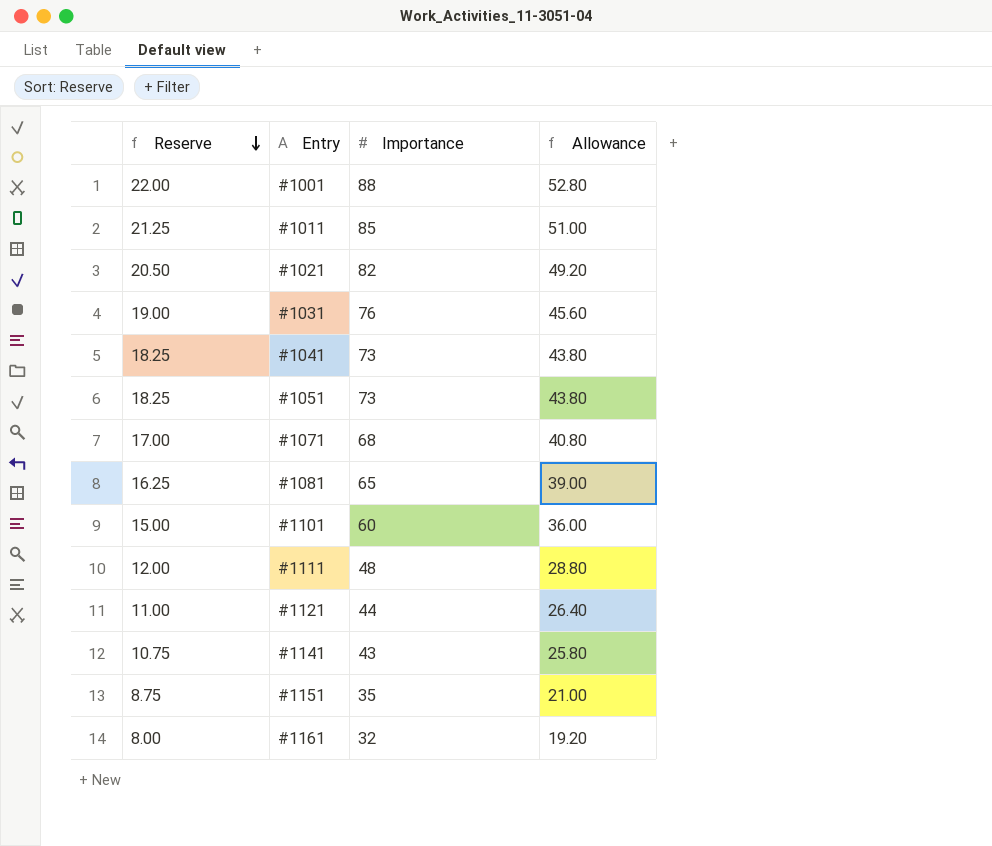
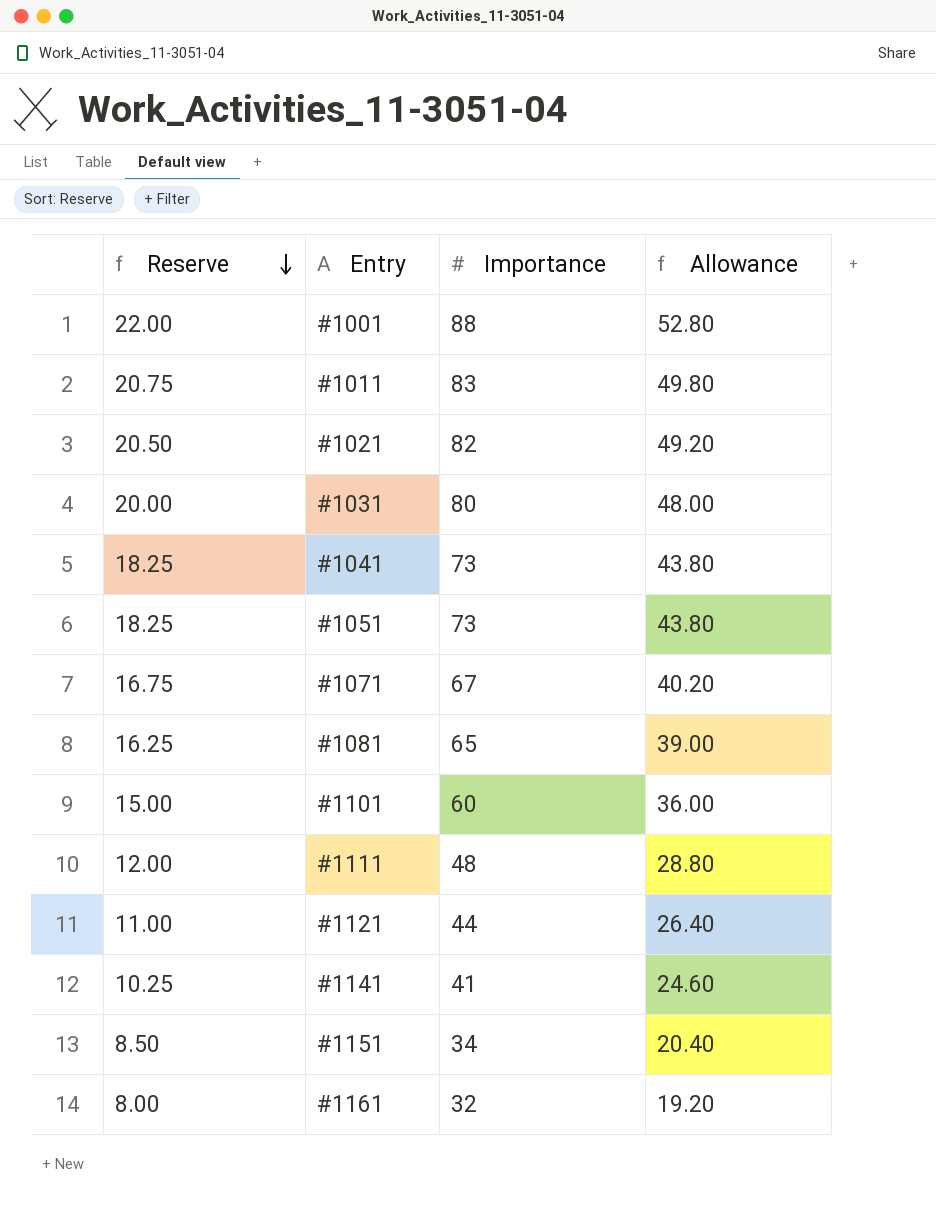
#1011 | Reserve: 21.25 -> 20.75
#1011 | Importance: 85 -> 83
#1011 | Allowance: 51.00 -> 49.80
#1031 | Reserve: 19.00 -> 20.00
#1031 | Importance: 76 -> 80
#1031 | Allowance: 45.60 -> 48.00
#1071 | Reserve: 17.00 -> 16.75
#1071 | Importance: 68 -> 67
#1071 | Allowance: 40.80 -> 40.20
#1141 | Reserve: 10.75 -> 10.25
#1141 | Importance: 43 -> 41
#1141 | Allowance: 25.80 -> 24.60
#1151 | Reserve: 8.75 -> 8.50
#1151 | Importance: 35 -> 34
#1151 | Allowance: 21.00 -> 20.40

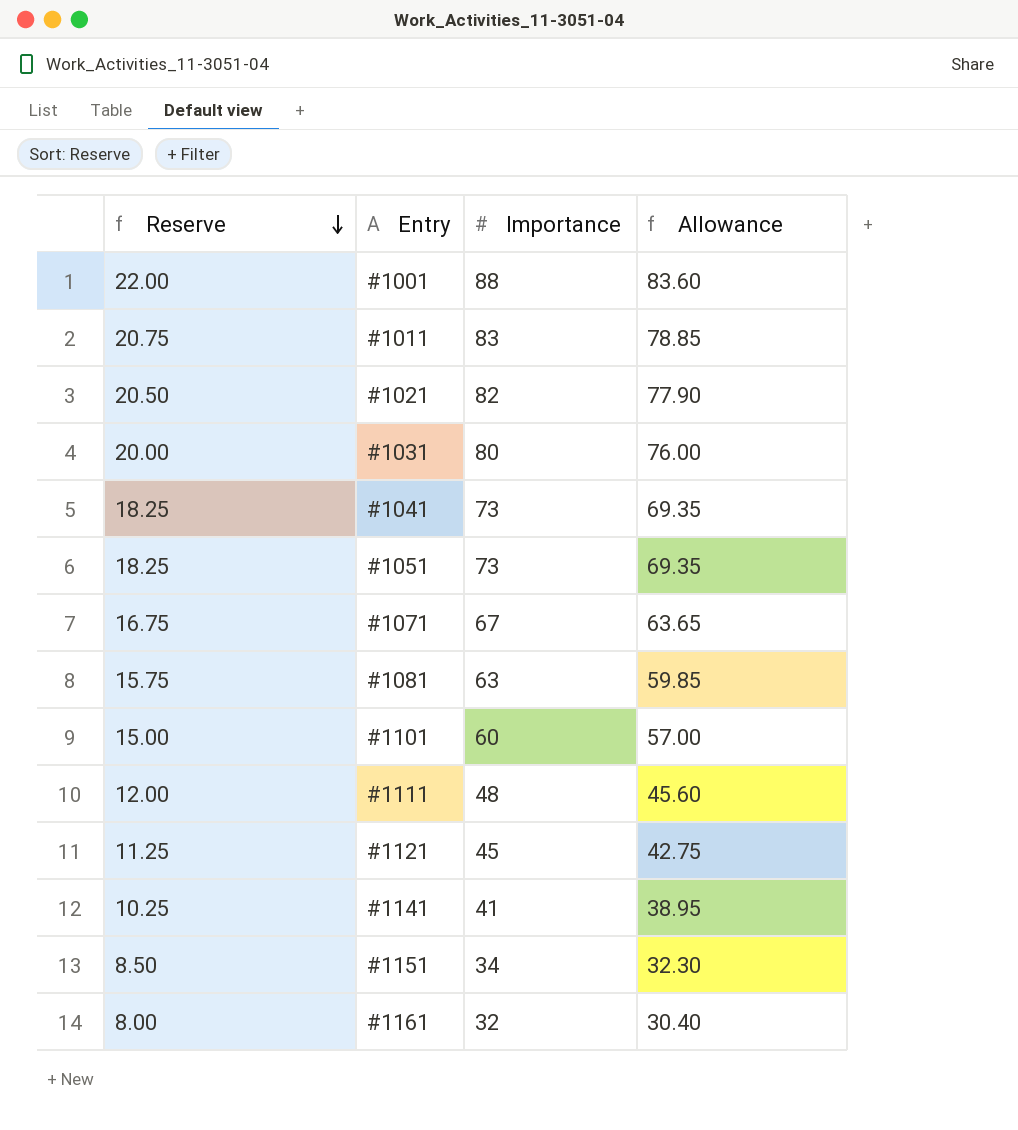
column Allowance | formula: [Importance] * 0.6 -> [Importance] * 0.95
#1081 | Reserve: 16.25 -> 15.75
#1081 | Importance: 65 -> 63
#1121 | Reserve: 11.00 -> 11.25
#1121 | Importance: 44 -> 45

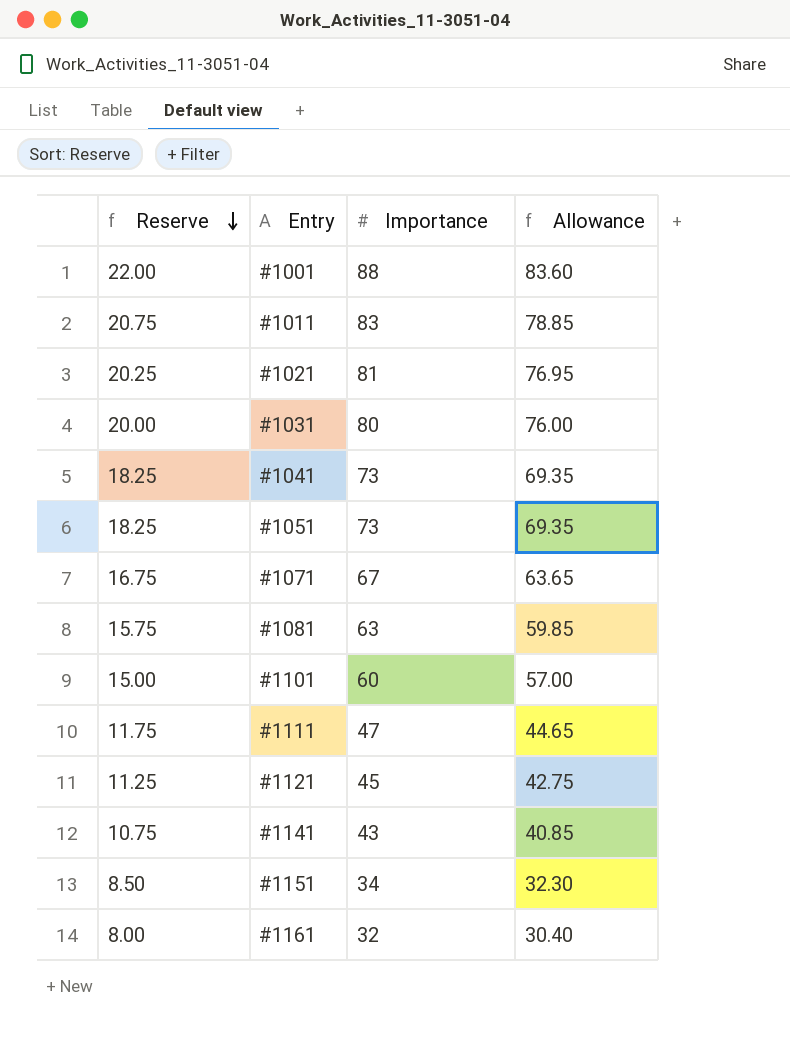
#1021 | Reserve: 20.50 -> 20.25
#1021 | Importance: 82 -> 81
#1021 | Allowance: 77.90 -> 76.95
#1111 | Reserve: 12.00 -> 11.75
#1111 | Importance: 48 -> 47
#1111 | Allowance: 45.60 -> 44.65
#1141 | Reserve: 10.25 -> 10.75
#1141 | Importance: 41 -> 43
#1141 | Allowance: 38.95 -> 40.85

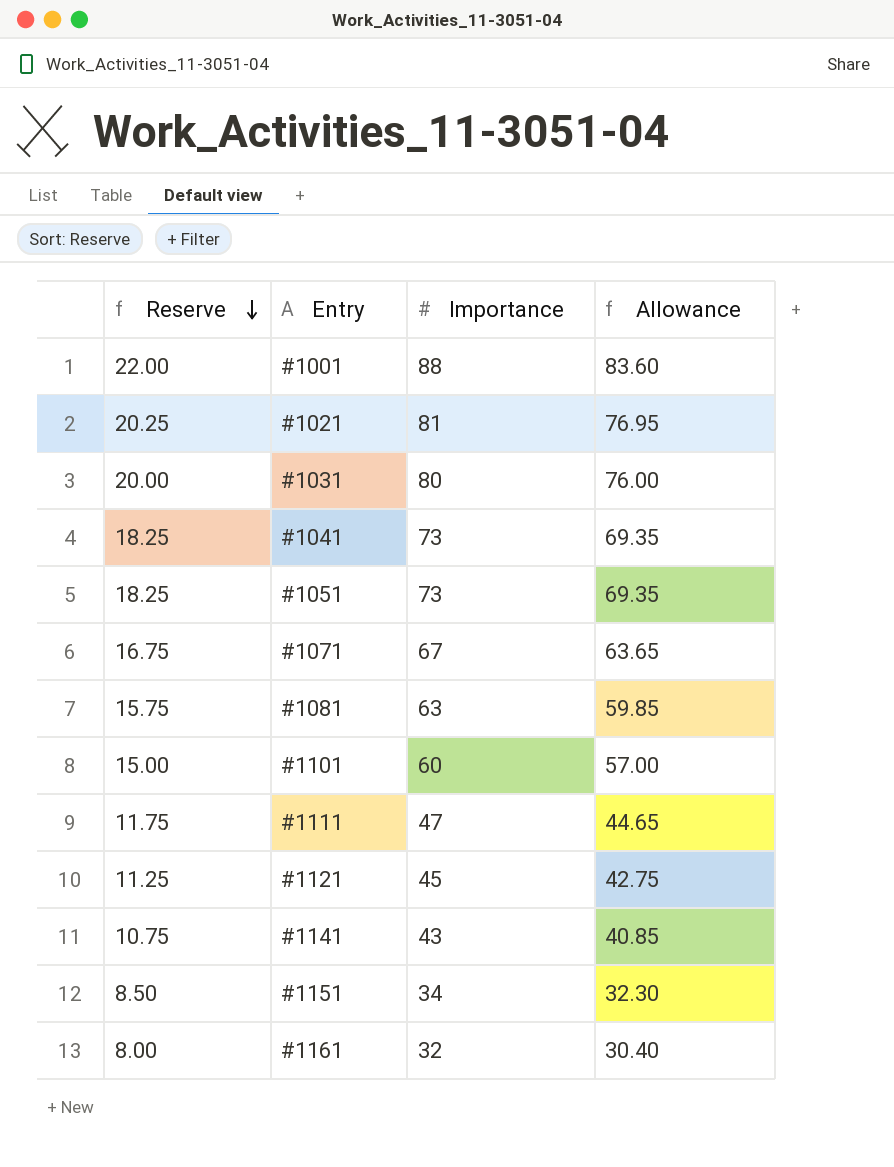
row #1011: 20.75 | 83 | 78.85 -> none

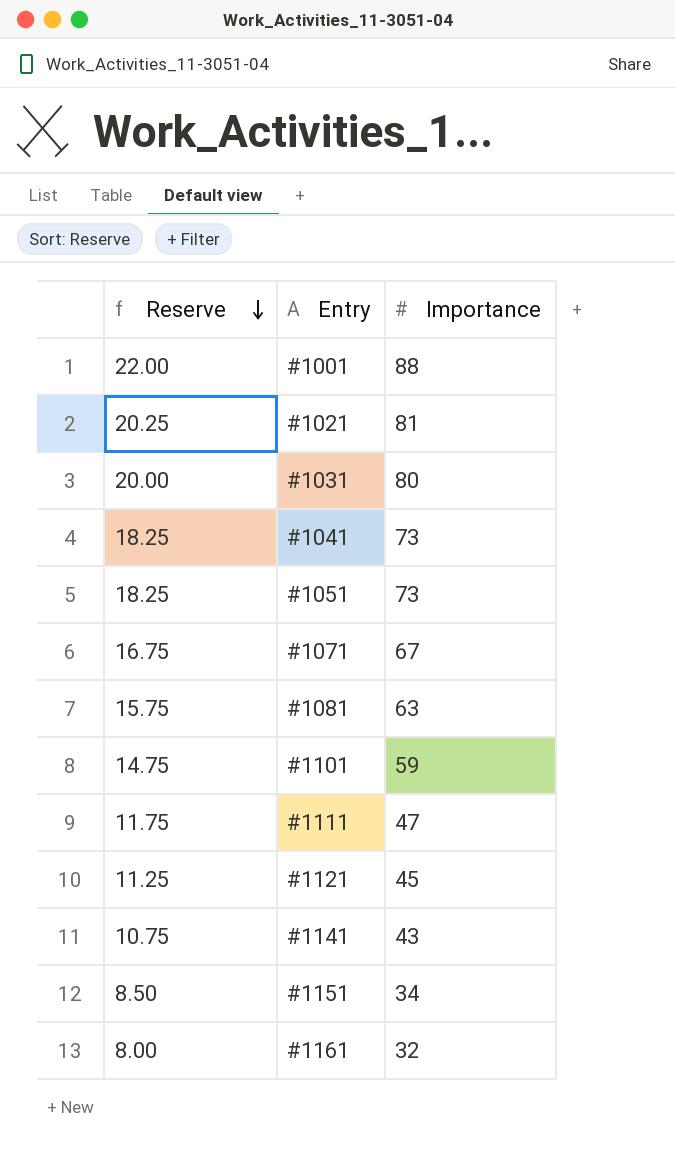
column Allowance | formula: [Importance] * 0.95 -> none
#1101 | Reserve: 15.00 -> 14.75
#1101 | Importance: 60 -> 59

